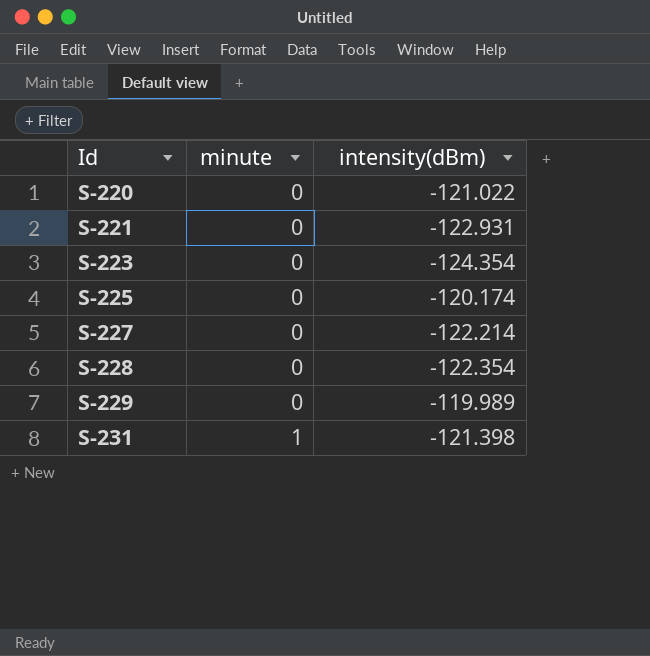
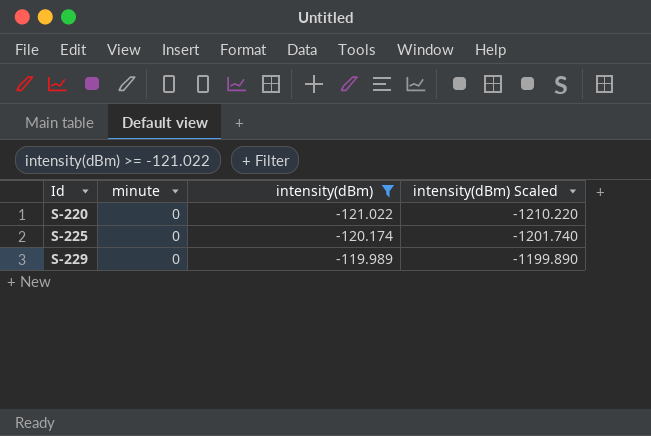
filter: none -> intensity(dBm) >= -121.022
column intensity(dBm) Scaled | formula: none -> [intensity(dBm)] * 10

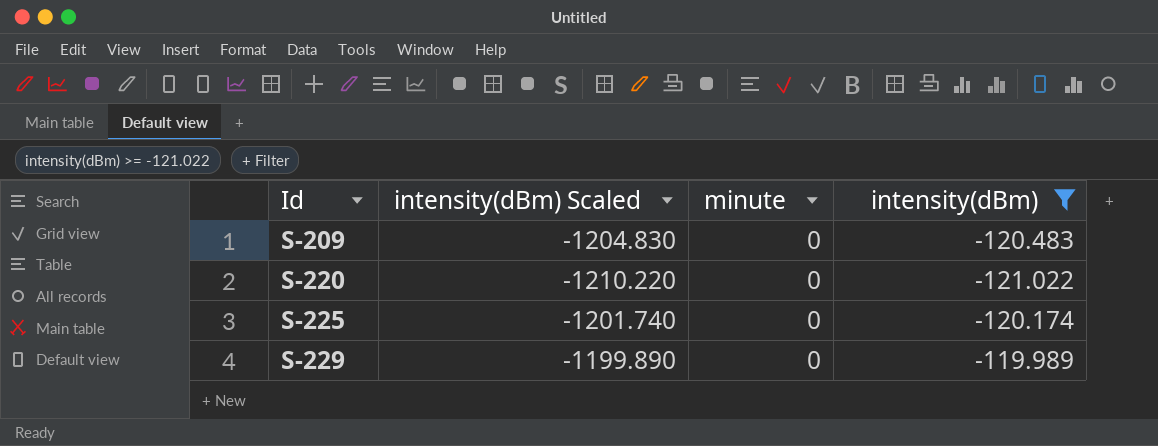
column intensity(dBm) Scaled | position: 4 -> 2
row S-209: none -> -1204.830 | 0 | -120.483

